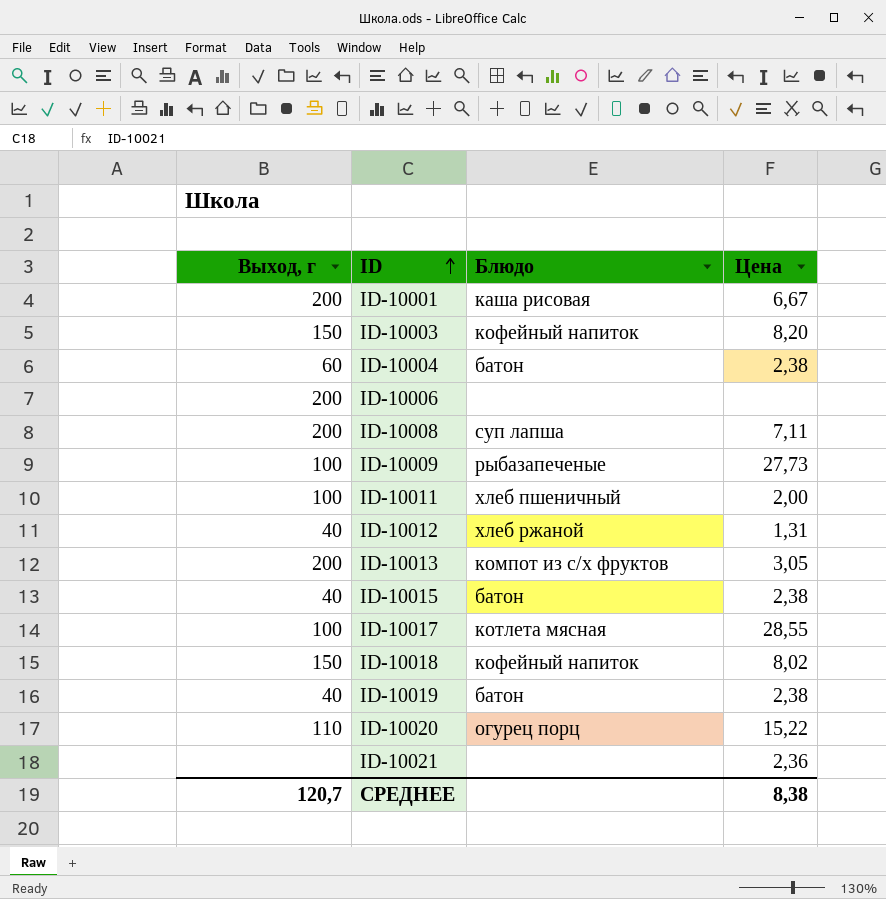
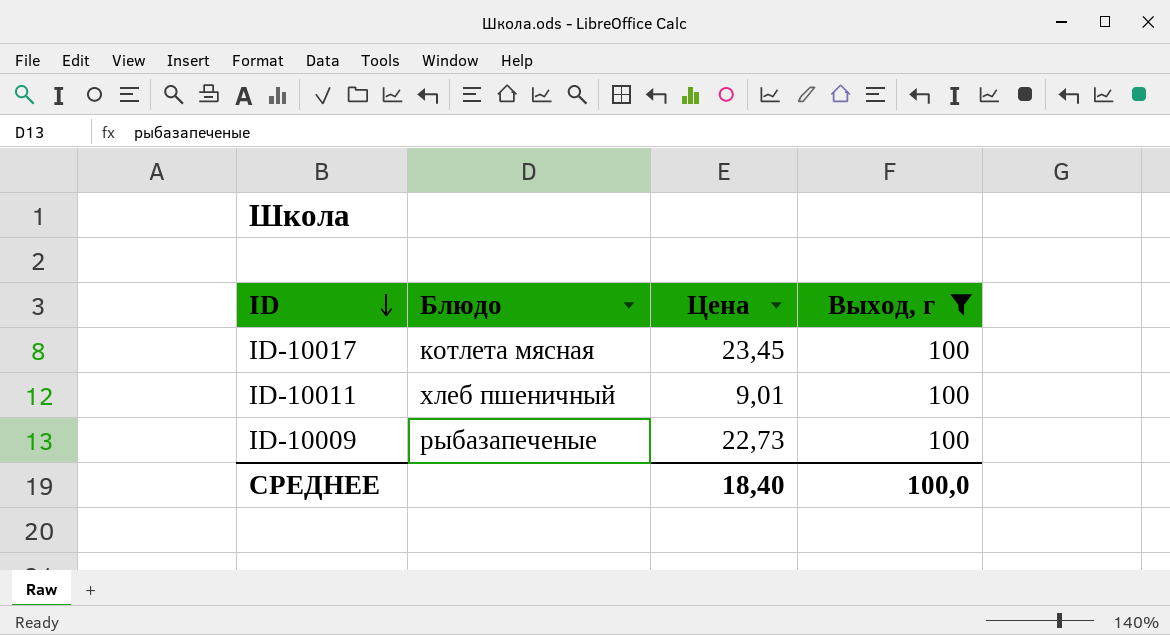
filter: none -> Выход, г = 100
row order: ID ascending -> ID descending
column Выход, г | position: 1 -> 4
ID-10017 | Цена: 28,55 -> 23,45
ID-10011 | Цена: 2,00 -> 9,01
ID-10009 | Цена: 27,73 -> 22,73
СРЕДНЕЕ | Цена: 8,38 -> 18,40
СРЕДНЕЕ | Выход, г: 120,7 -> 100,0

